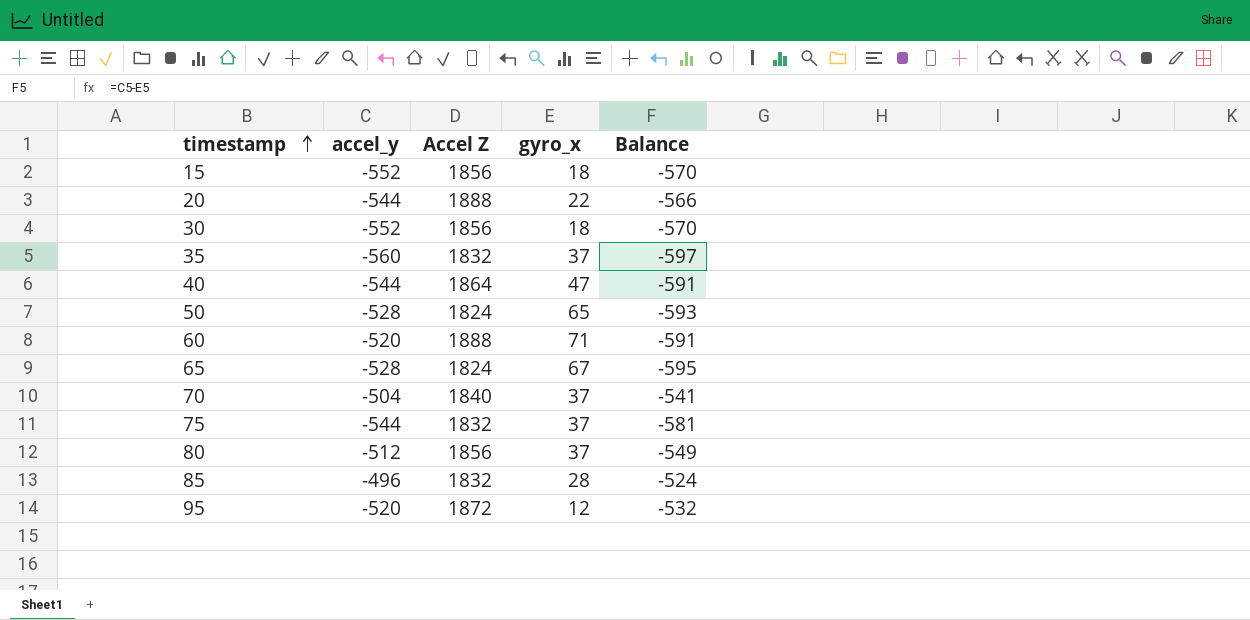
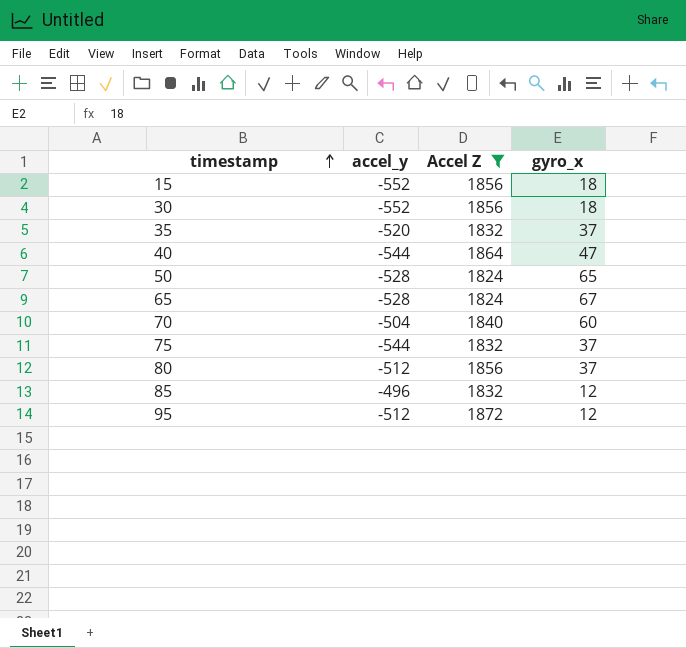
filter: none -> Accel Z != 1888
column Balance | formula: [accel_y] - [gyro_x] -> none
35 | accel_y: -560 -> -520
70 | gyro_x: 37 -> 60
85 | gyro_x: 28 -> 12
95 | accel_y: -520 -> -512

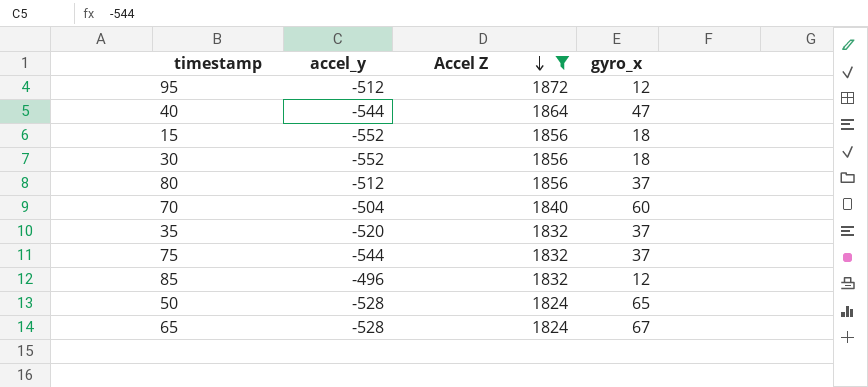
row order: timestamp ascending -> Accel Z descending

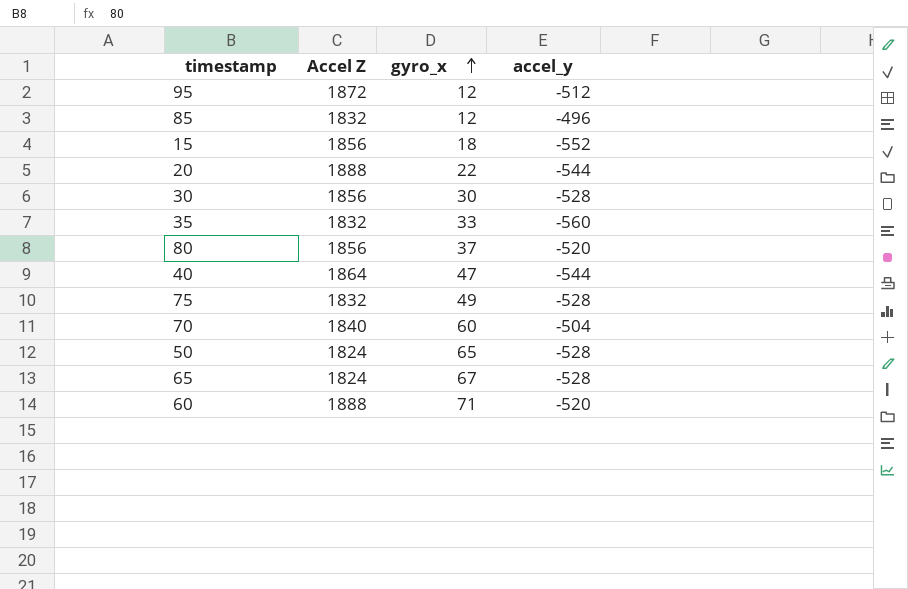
filter: Accel Z != 1888 -> none
row order: Accel Z descending -> gyro_x ascending
column accel_y | position: 2 -> 4
30 | gyro_x: 18 -> 30
30 | accel_y: -552 -> -528
35 | gyro_x: 37 -> 33
35 | accel_y: -520 -> -560
80 | accel_y: -512 -> -520
75 | gyro_x: 37 -> 49
75 | accel_y: -544 -> -528

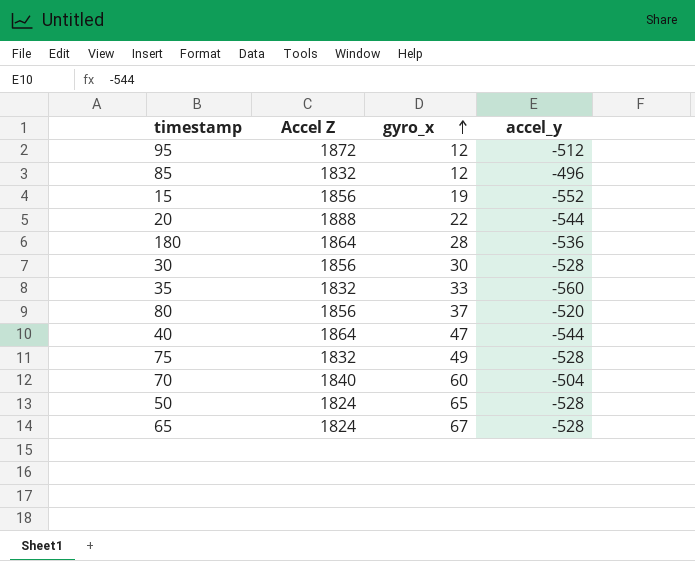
row 60: 1888 | 71 | -520 -> none
15 | gyro_x: 18 -> 19
row 180: none -> 1864 | 28 | -536

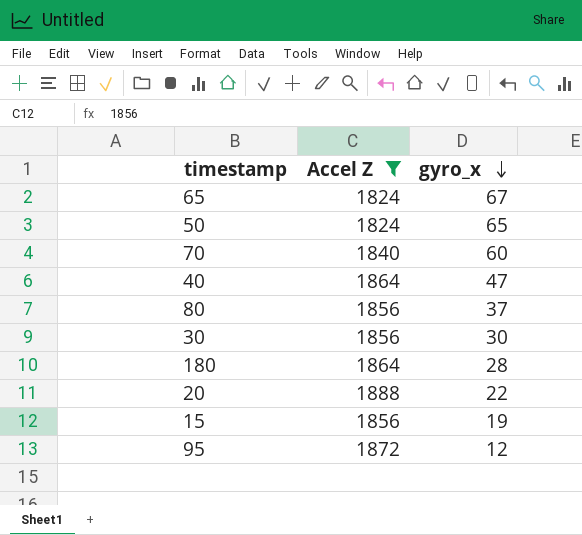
filter: none -> Accel Z != 1832
row order: gyro_x ascending -> gyro_x descending
column accel_y | position: 4 -> none

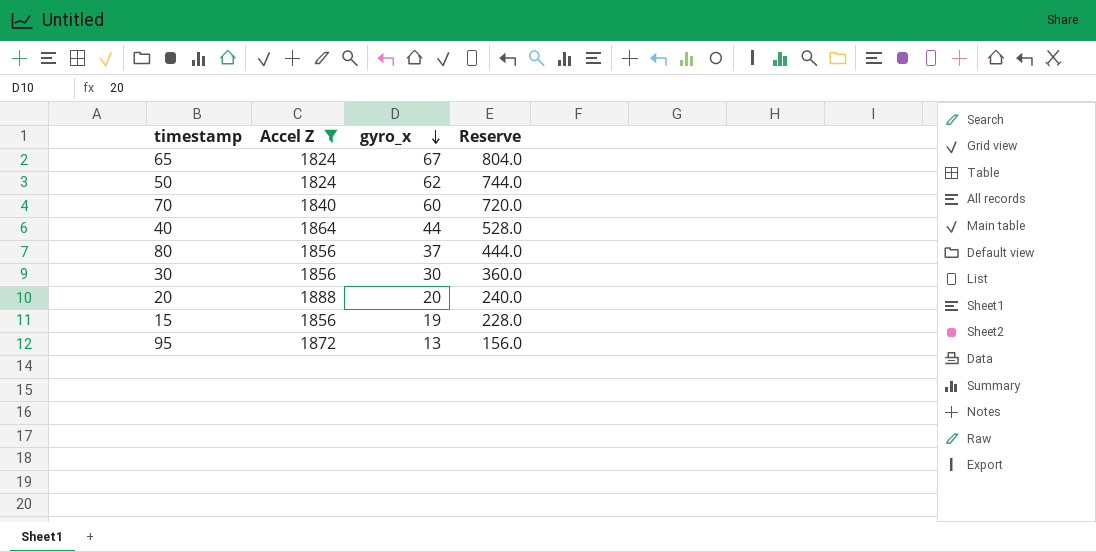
column Reserve | formula: none -> [gyro_x] * 12
row 180: 1864 | 28 -> none
50 | gyro_x: 65 -> 62
40 | gyro_x: 47 -> 44
20 | gyro_x: 22 -> 20
95 | gyro_x: 12 -> 13

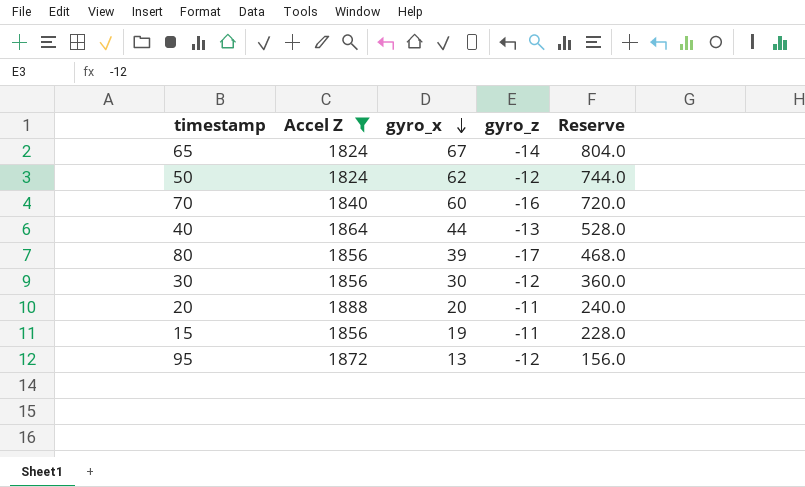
column gyro_z | position: none -> 4
80 | gyro_x: 37 -> 39
80 | Reserve: 444.0 -> 468.0

